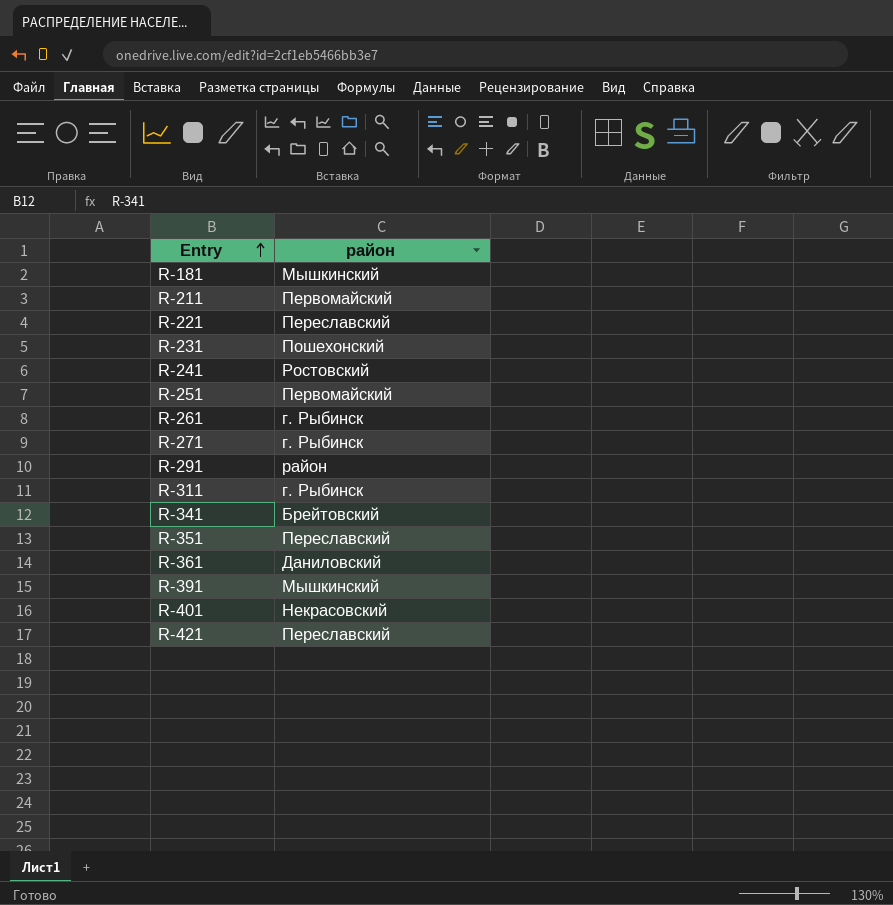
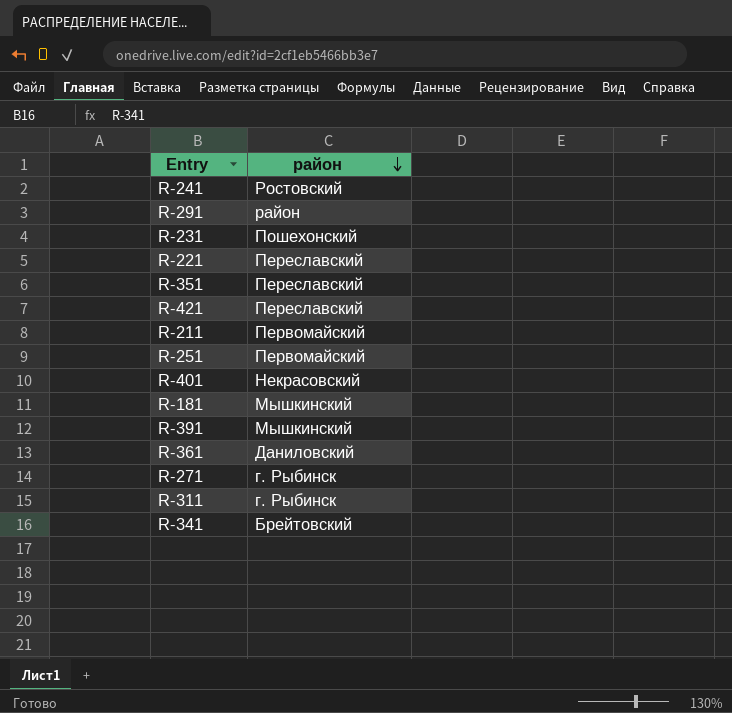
row order: Entry ascending -> район descending
row R-261: г. Рыбинск -> none

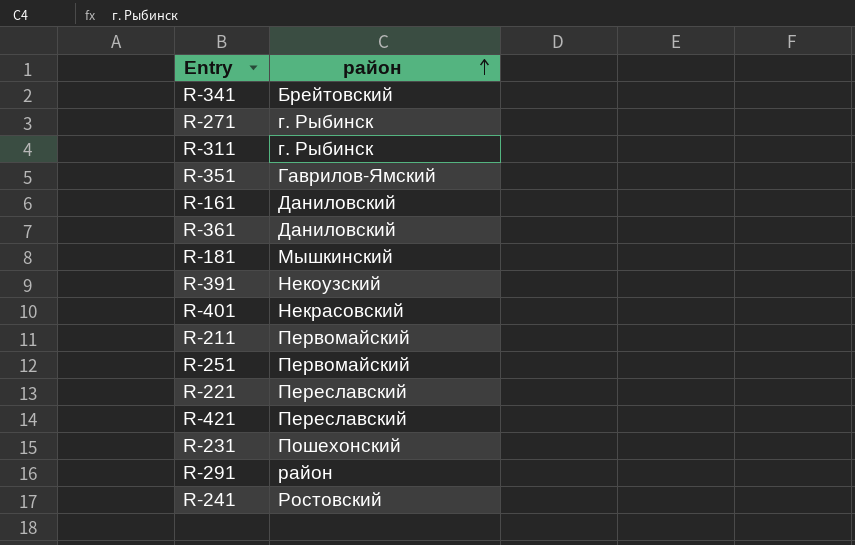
row order: район descending -> район ascending
R-351 | район: Переславский -> Гаврилов-Ямский
row R-161: none -> Даниловский
R-391 | район: Мышкинский -> Некоузский

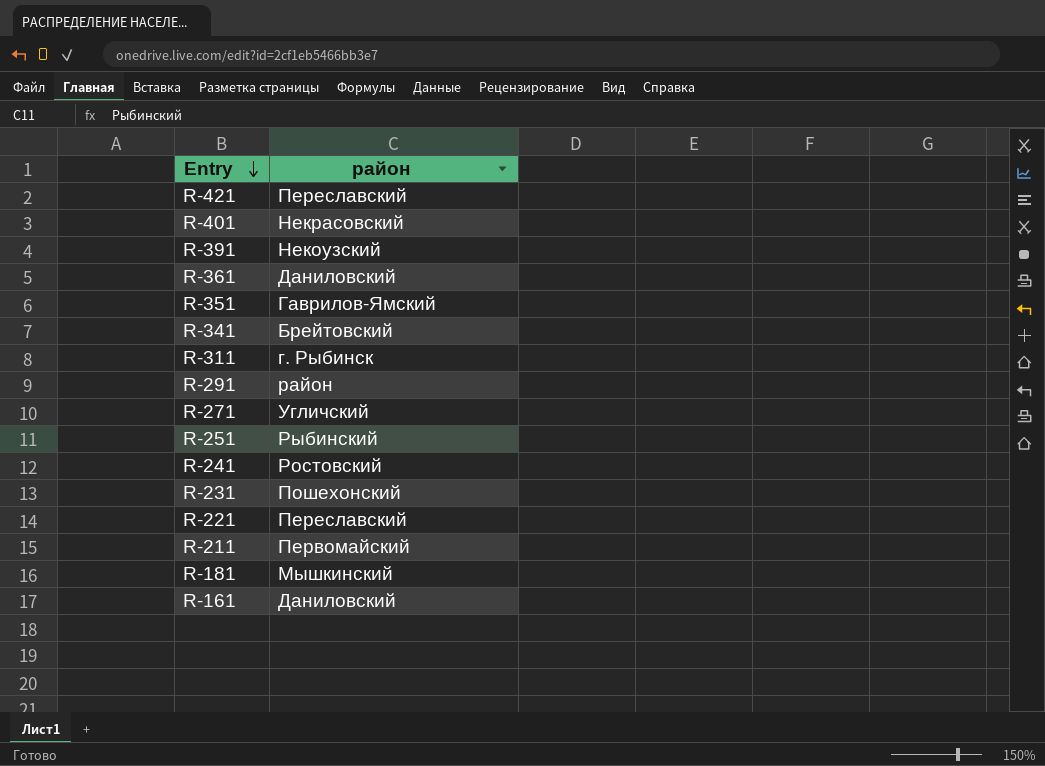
row order: район ascending -> Entry descending
R-271 | район: г. Рыбинск -> Угличский
R-251 | район: Первомайский -> Рыбинский

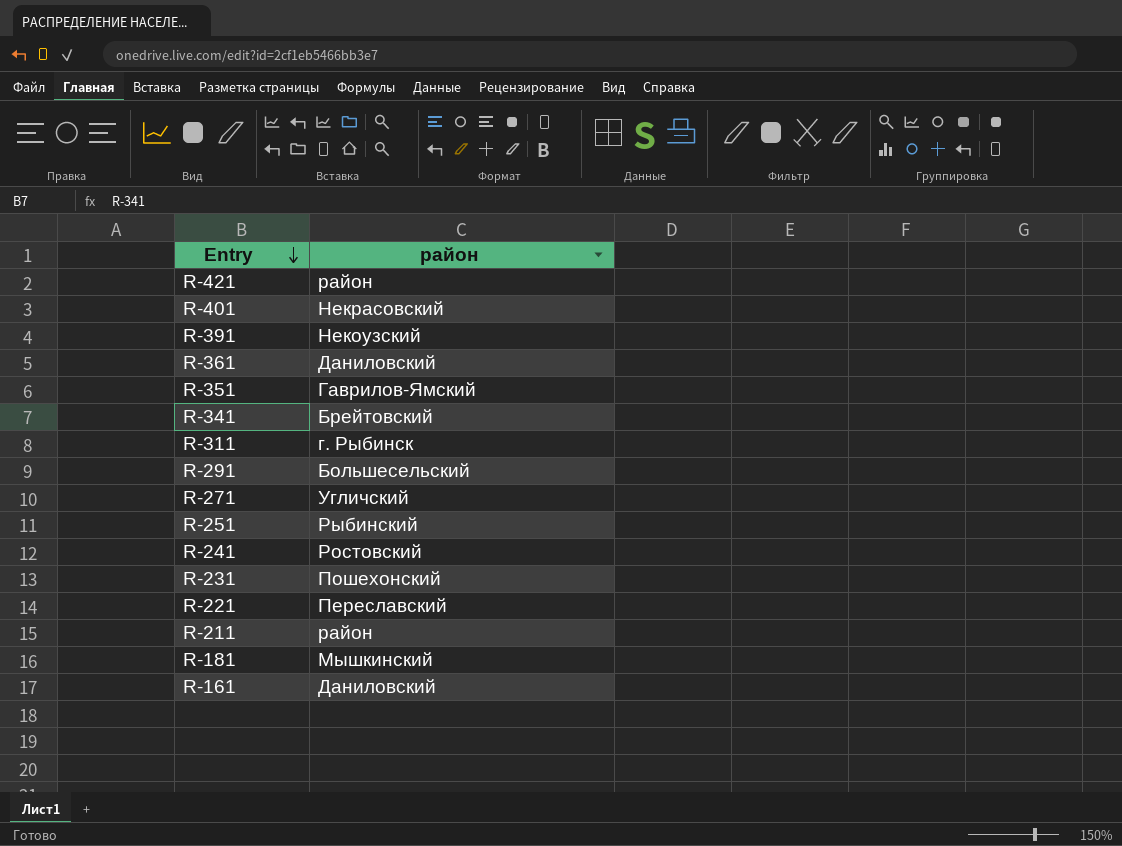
R-421 | район: Переславский -> район
R-291 | район: район -> Большесельский
R-211 | район: Первомайский -> район

